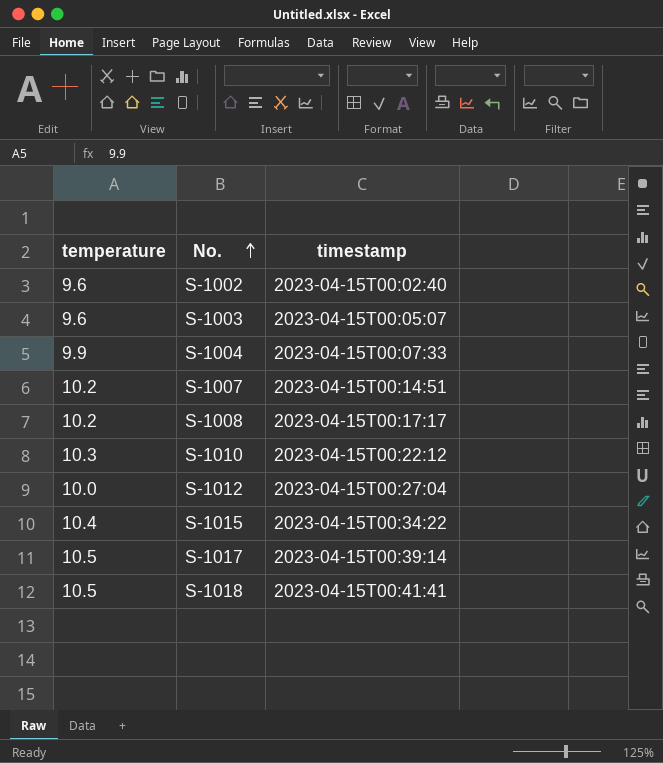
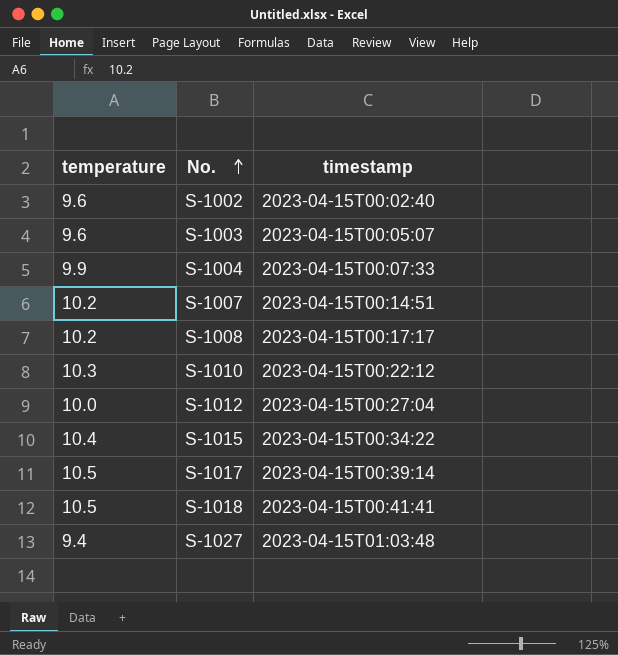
row S-1027: none -> 9.4 | 2023-04-15T01:03:48

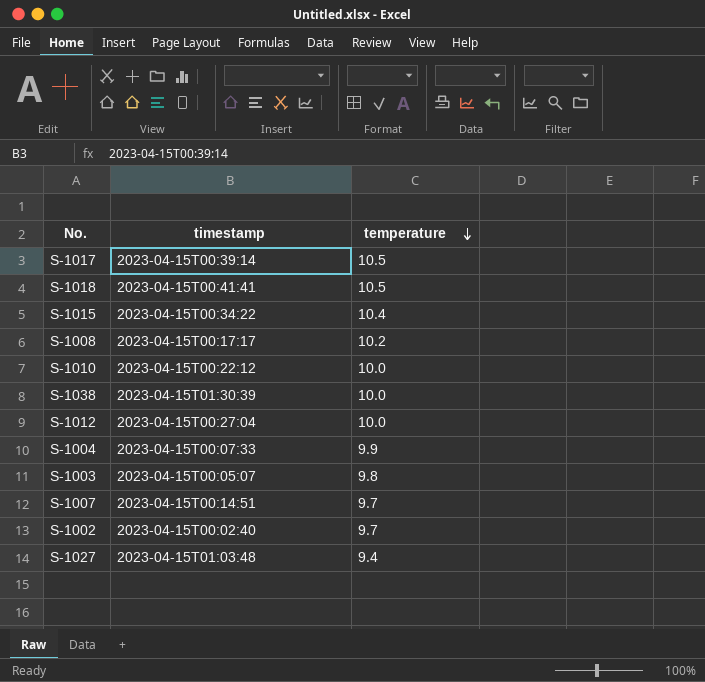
row order: No. ascending -> temperature descending
column temperature | position: 1 -> 3
S-1010 | temperature: 10.3 -> 10.0
row S-1038: none -> 2023-04-15T01:30:39 | 10.0
S-1003 | temperature: 9.6 -> 9.8
S-1007 | temperature: 10.2 -> 9.7
S-1002 | temperature: 9.6 -> 9.7

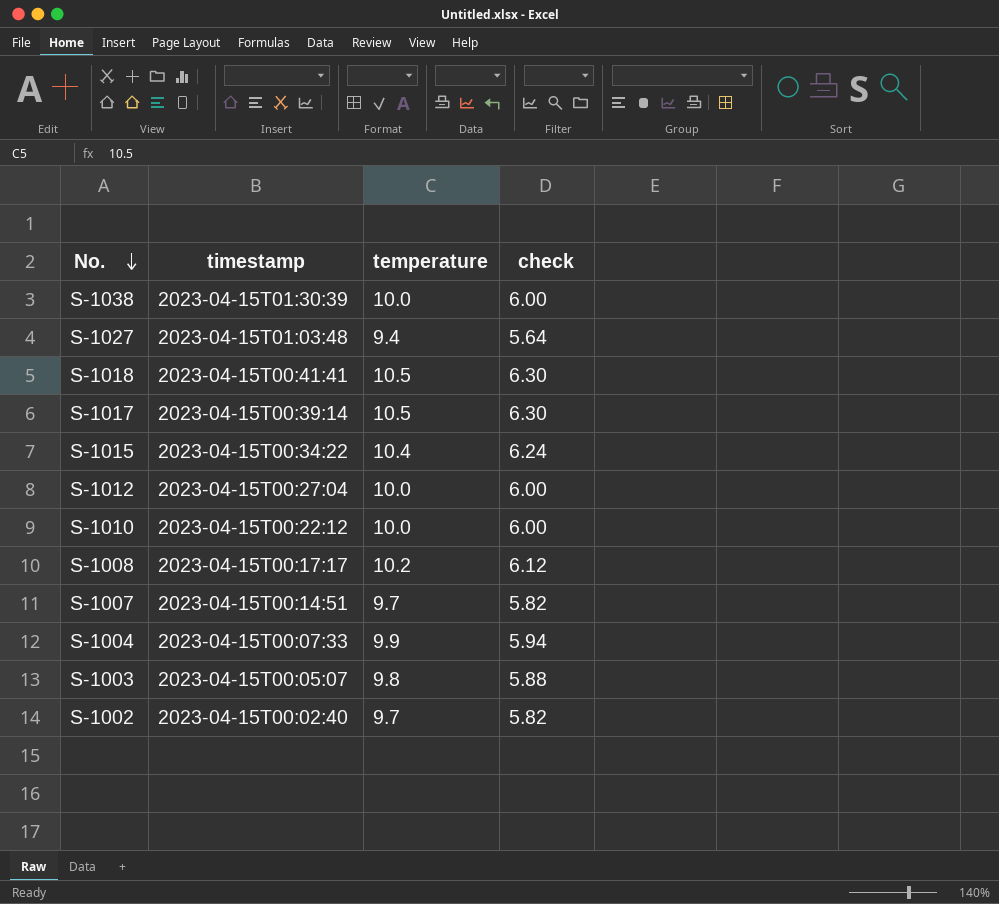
row order: temperature descending -> No. descending
column check | formula: none -> [temperature] * 0.6

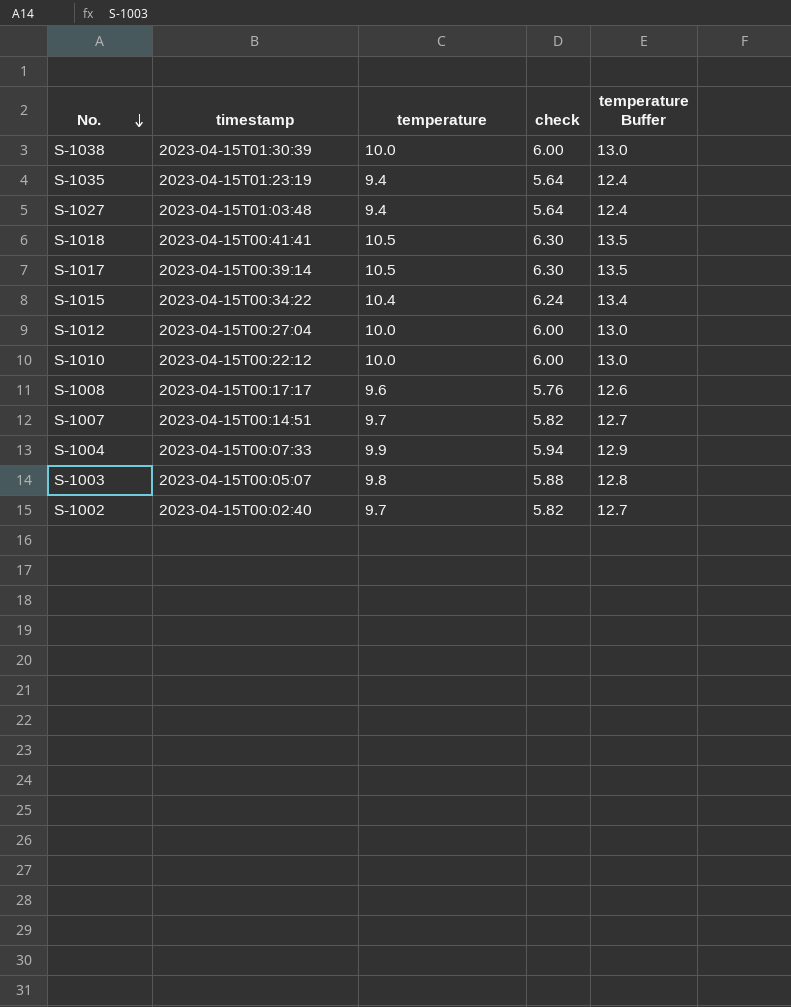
column temperature Buffer | formula: none -> [temperature] + 3
row S-1035: none -> 2023-04-15T01:23:19 | 9.4 | 5.64 | 12.4
S-1008 | temperature: 10.2 -> 9.6
S-1008 | check: 6.12 -> 5.76

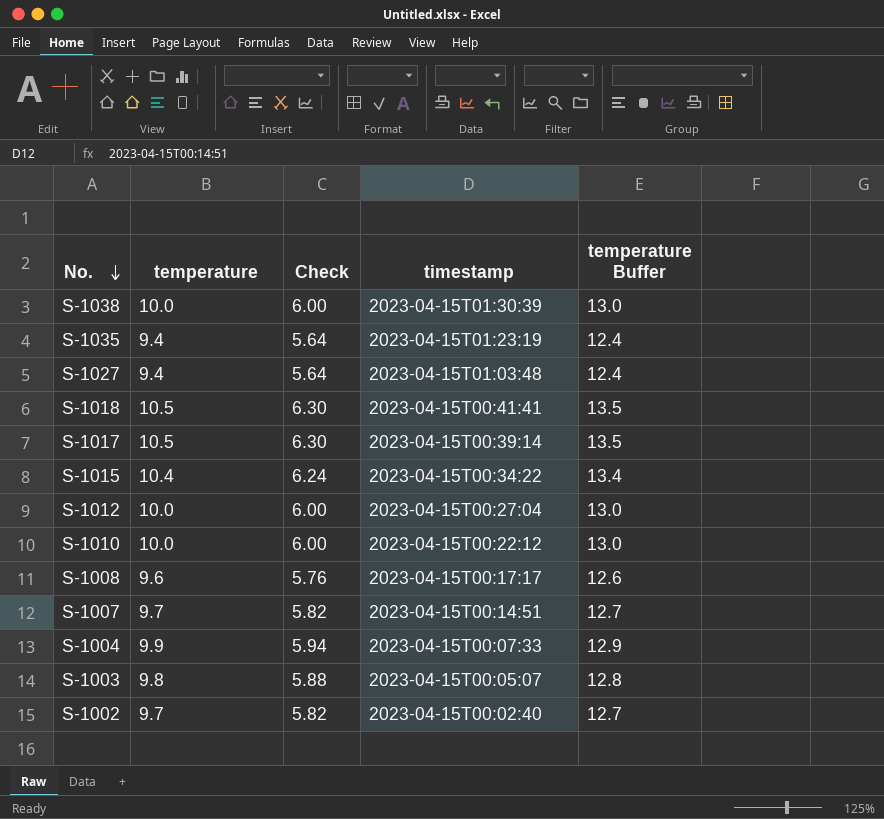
column name: check -> Check
column timestamp | position: 2 -> 4

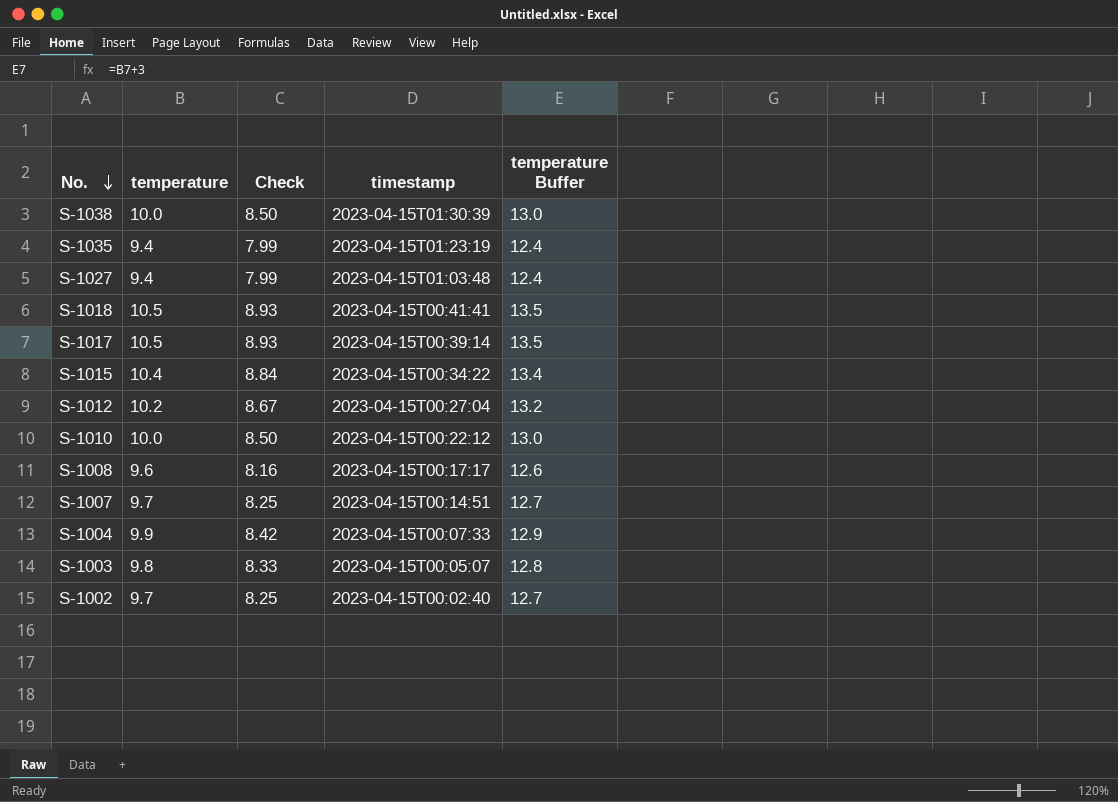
column Check | formula: [temperature] * 0.6 -> [temperature] * 0.85
S-1012 | temperature: 10.0 -> 10.2
S-1012 | temperature Buffer: 13.0 -> 13.2

